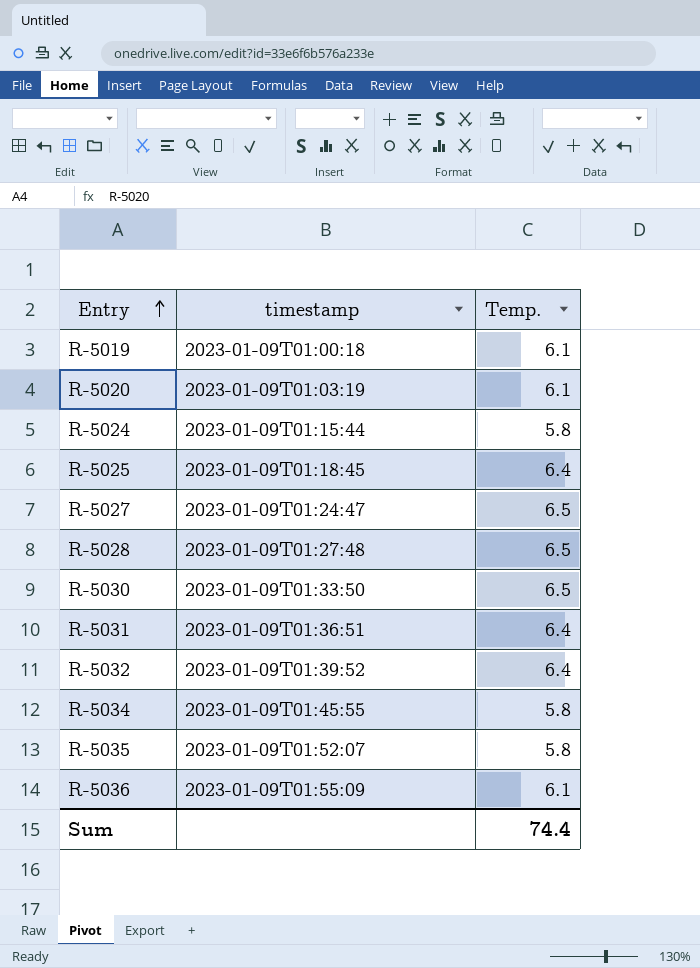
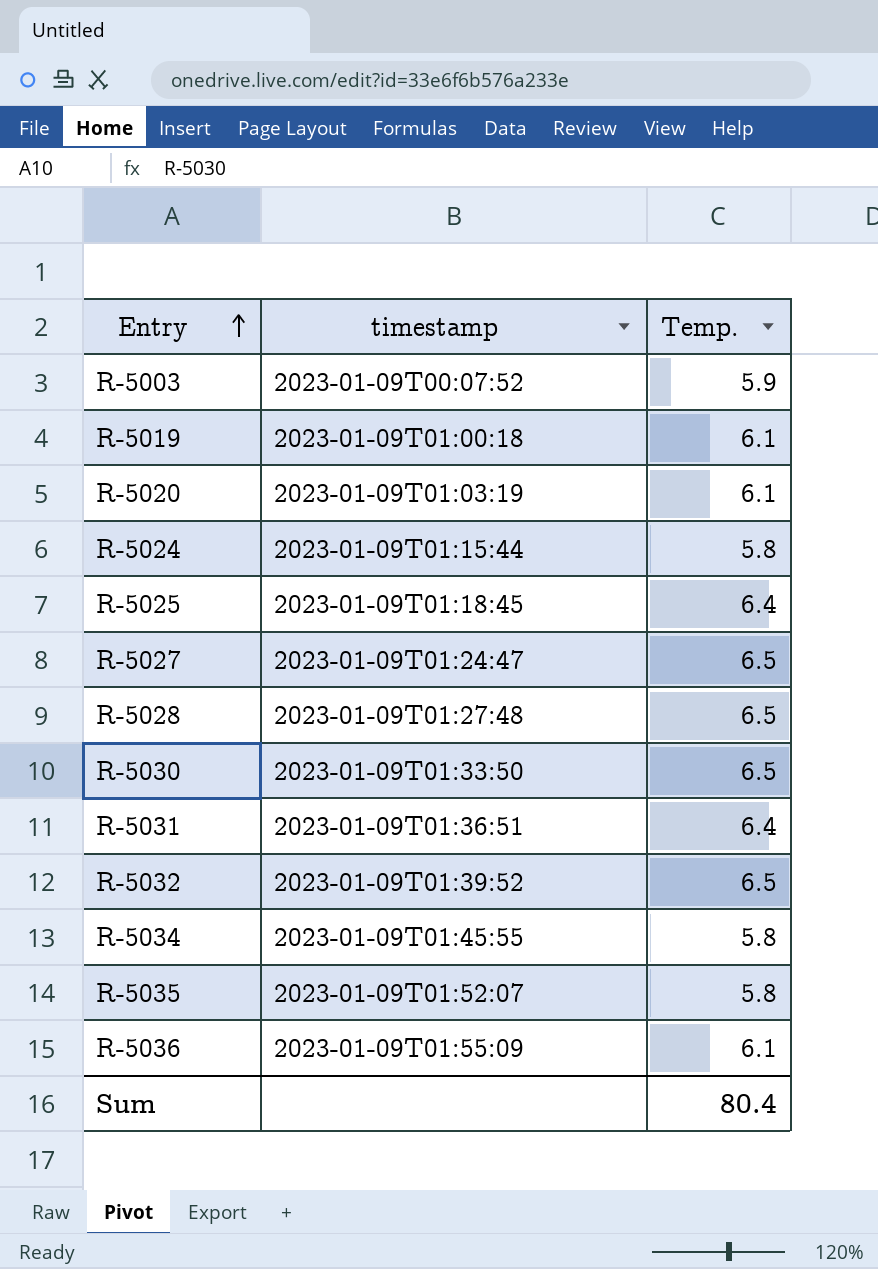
row R-5003: none -> 2023-01-09T00:07:52 | 5.9
R-5032 | Temp.: 6.4 -> 6.5
Sum | Temp.: 74.4 -> 80.4

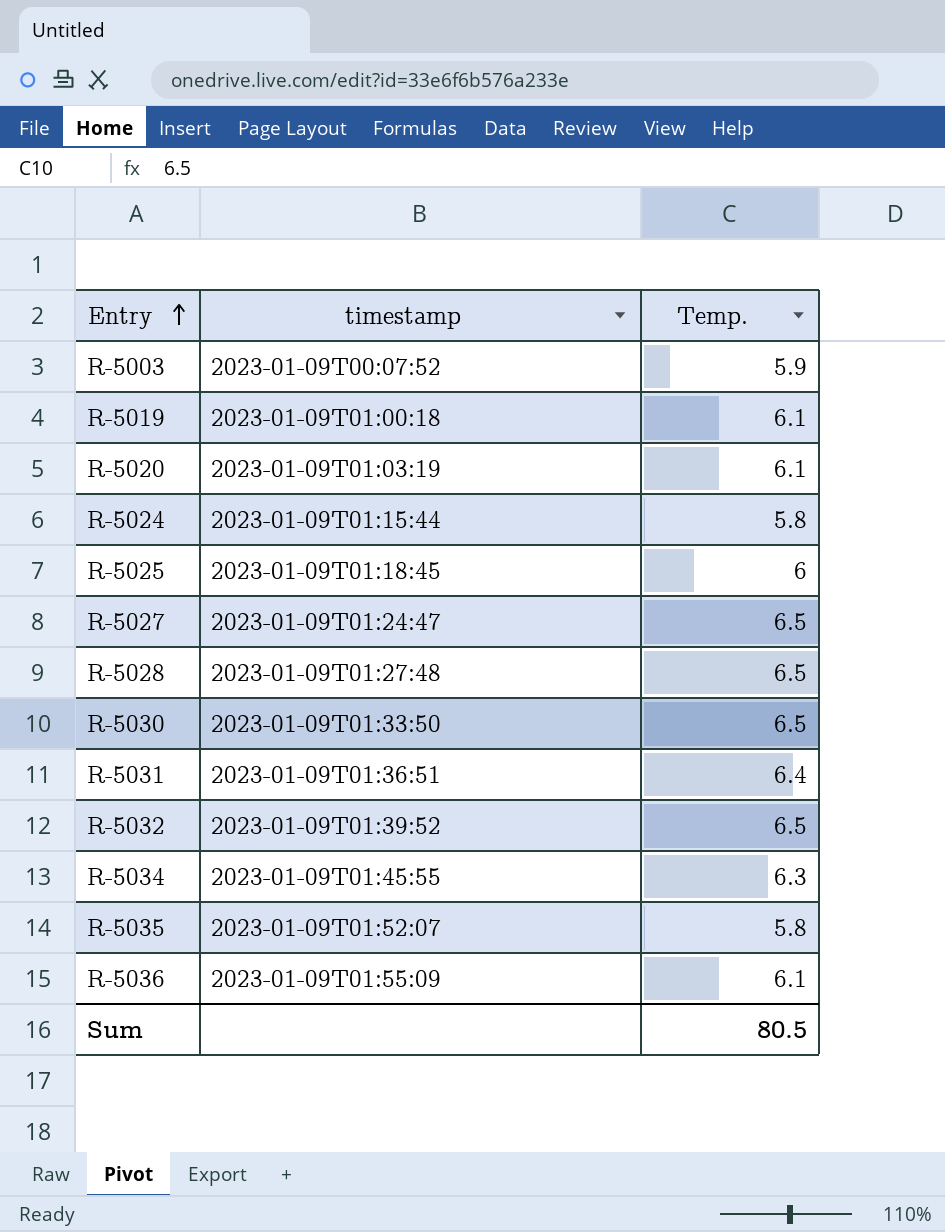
R-5025 | Temp.: 6.4 -> 6
R-5034 | Temp.: 5.8 -> 6.3
Sum | Temp.: 80.4 -> 80.5

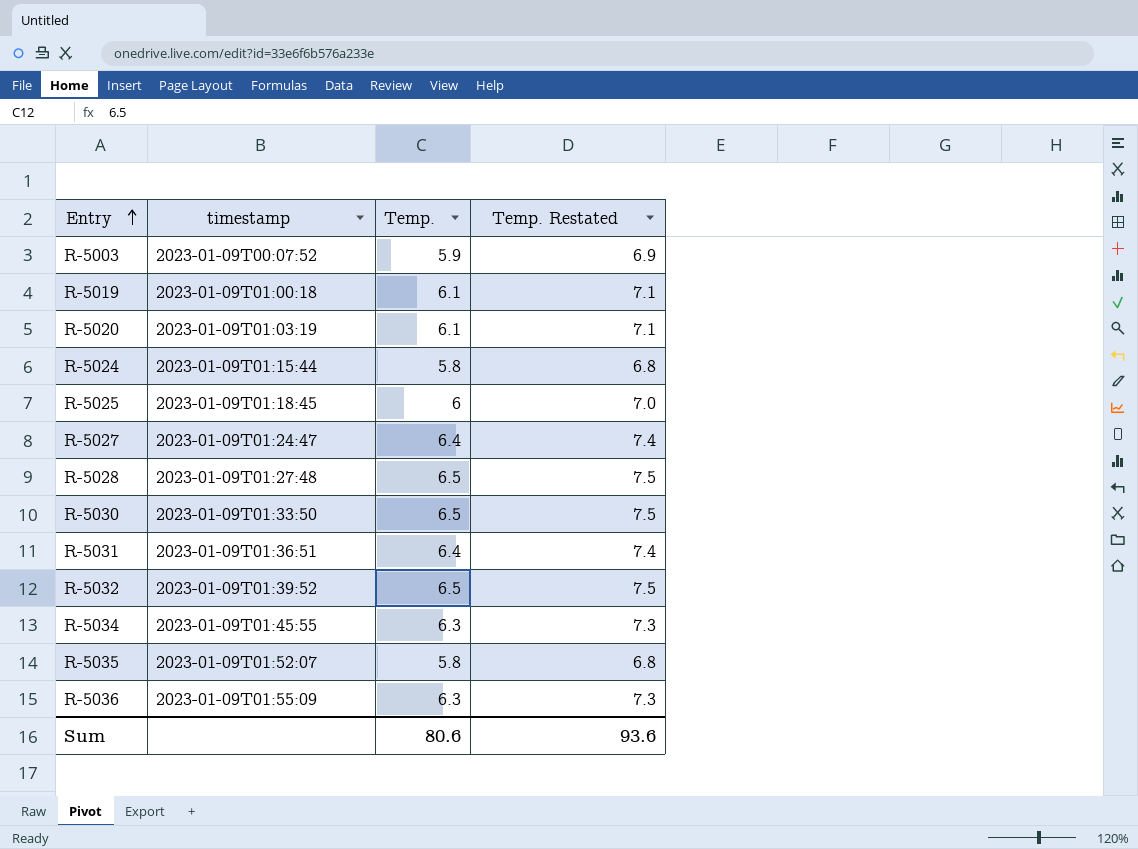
column Temp. Restated | formula: none -> [Temp.] + 1
R-5027 | Temp.: 6.5 -> 6.4
R-5036 | Temp.: 6.1 -> 6.3
Sum | Temp.: 80.5 -> 80.6

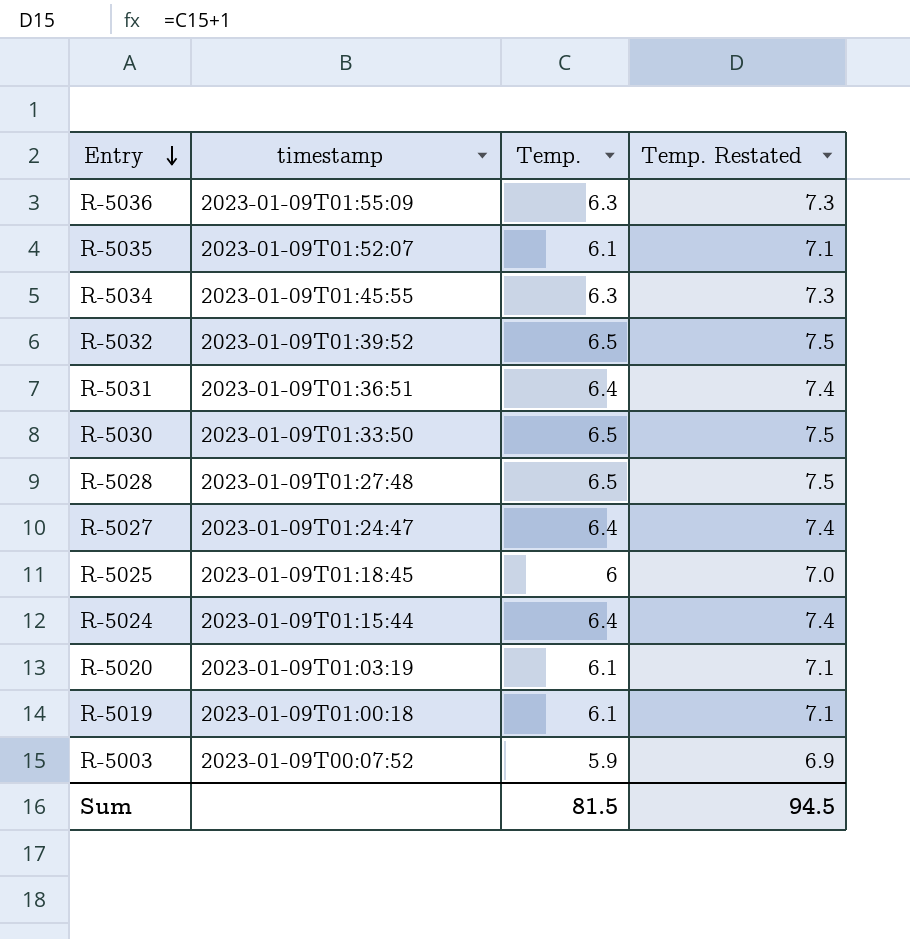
row order: Entry ascending -> Entry descending
R-5035 | Temp.: 5.8 -> 6.1
R-5035 | Temp. Restated: 6.8 -> 7.1
R-5024 | Temp.: 5.8 -> 6.4
R-5024 | Temp. Restated: 6.8 -> 7.4
Sum | Temp.: 80.6 -> 81.5
Sum | Temp. Restated: 93.6 -> 94.5

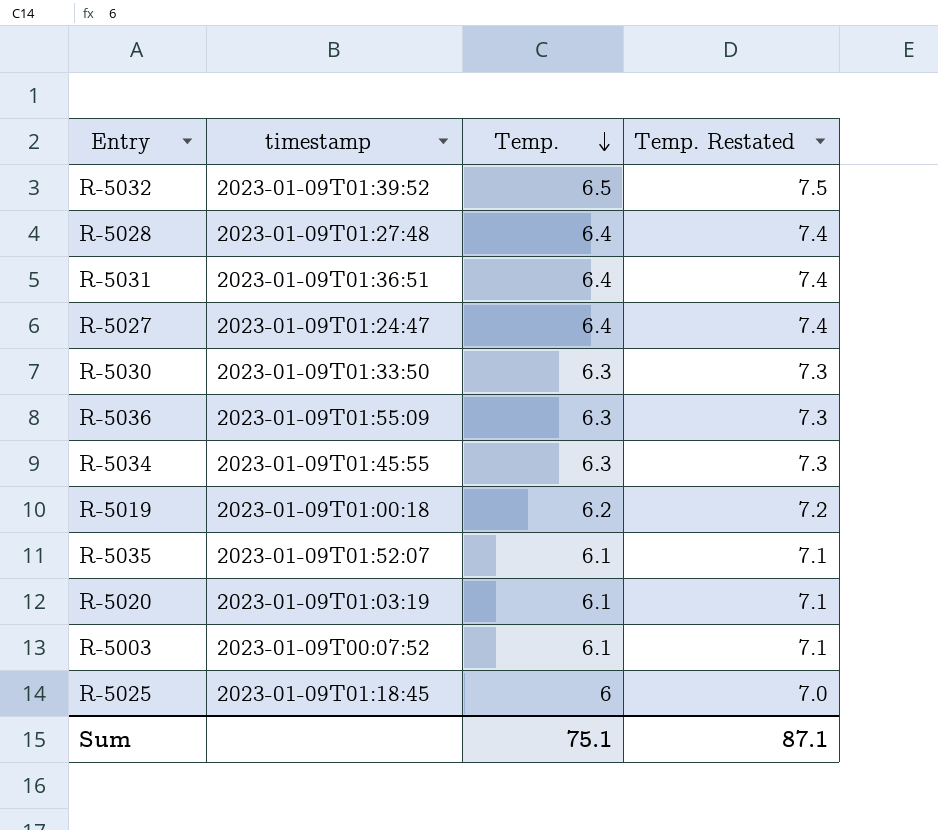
row order: Entry descending -> Temp. descending
row R-5024: 2023-01-09T01:15:44 | 6.4 | 7.4 -> none
R-5028 | Temp.: 6.5 -> 6.4
R-5028 | Temp. Restated: 7.5 -> 7.4
R-5030 | Temp.: 6.5 -> 6.3
R-5030 | Temp. Restated: 7.5 -> 7.3
R-5019 | Temp.: 6.1 -> 6.2
R-5019 | Temp. Restated: 7.1 -> 7.2
R-5003 | Temp.: 5.9 -> 6.1
R-5003 | Temp. Restated: 6.9 -> 7.1
Sum | Temp.: 81.5 -> 75.1
Sum | Temp. Restated: 94.5 -> 87.1

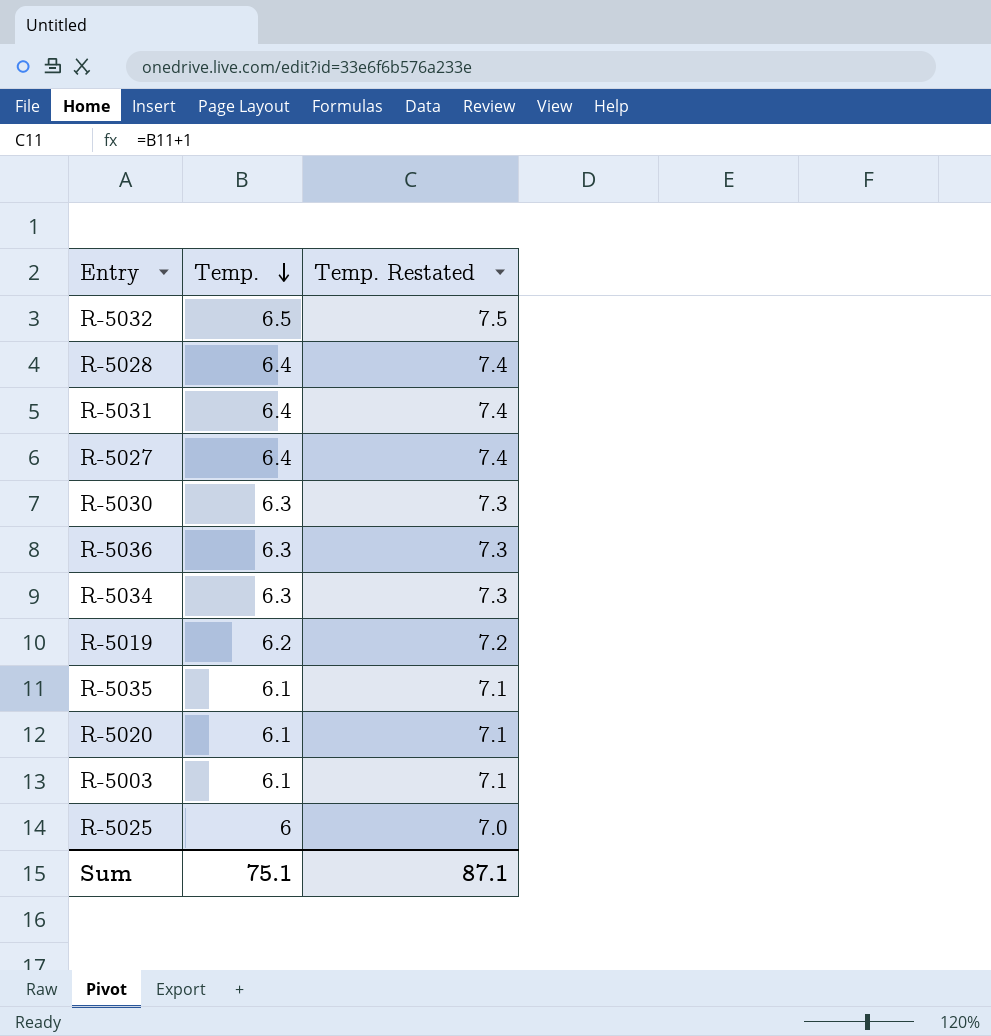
column timestamp | position: 2 -> none

